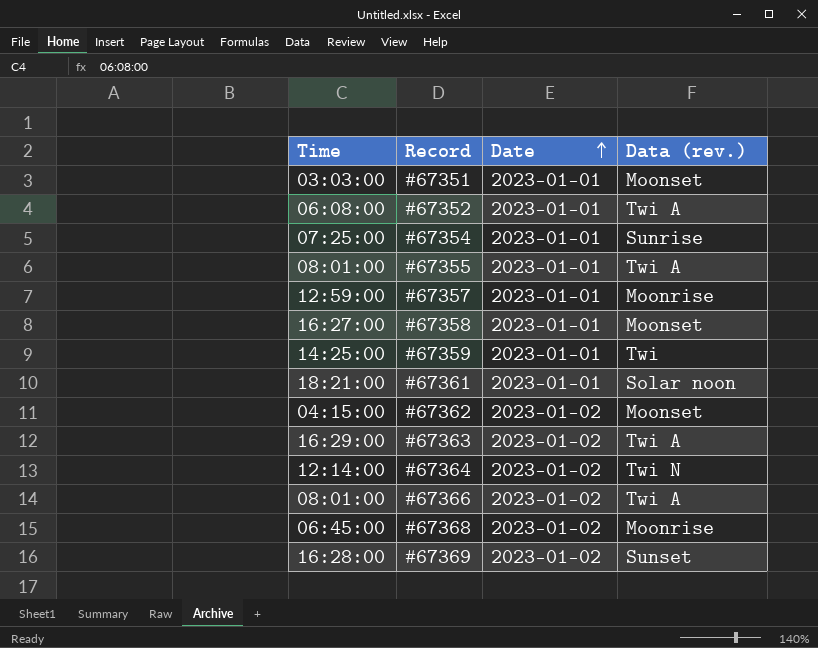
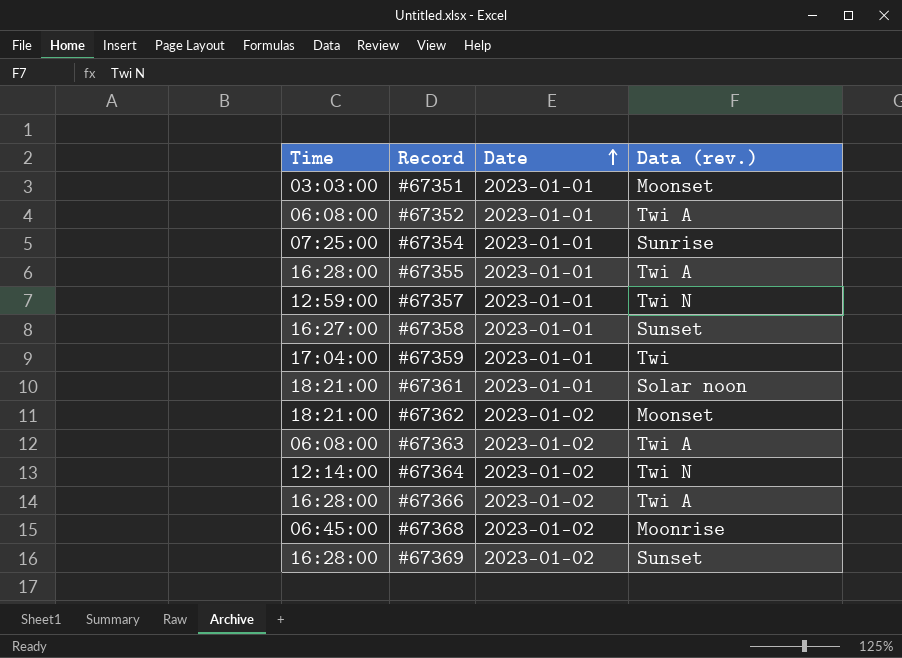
#67355 | Time: 08:01:00 -> 16:28:00
#67357 | Data (rev.): Moonrise -> Twi N
#67358 | Data (rev.): Moonset -> Sunset
#67359 | Time: 14:25:00 -> 17:04:00
#67362 | Time: 04:15:00 -> 18:21:00
#67363 | Time: 16:29:00 -> 06:08:00
#67366 | Time: 08:01:00 -> 16:28:00

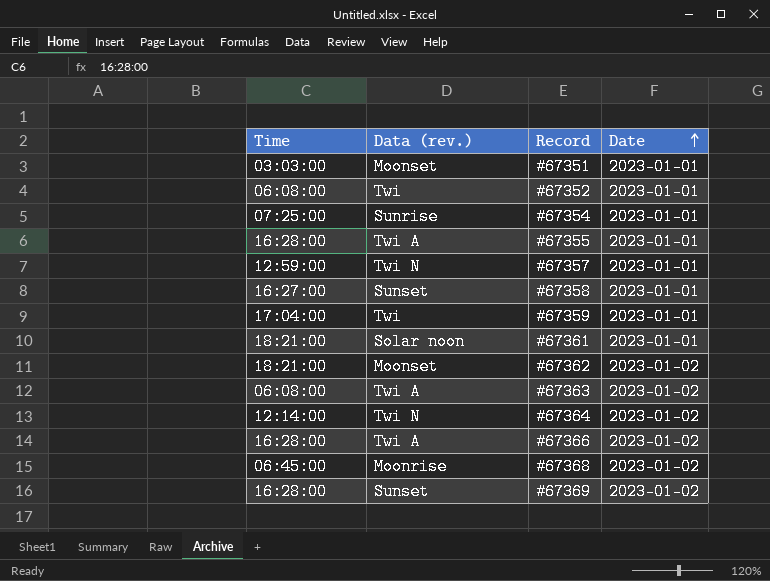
column Data (rev.) | position: 4 -> 2
#67352 | Data (rev.): Twi A -> Twi

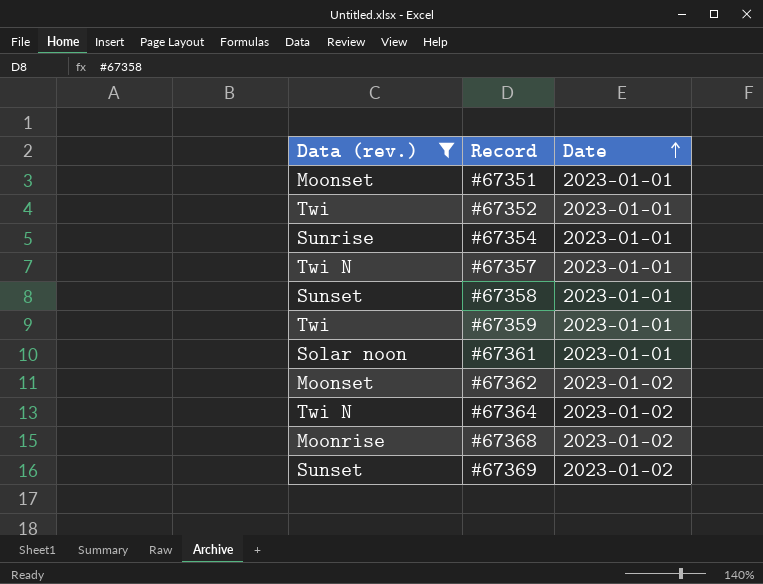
filter: none -> Data (rev.) != Twi A
column Time | position: 1 -> none

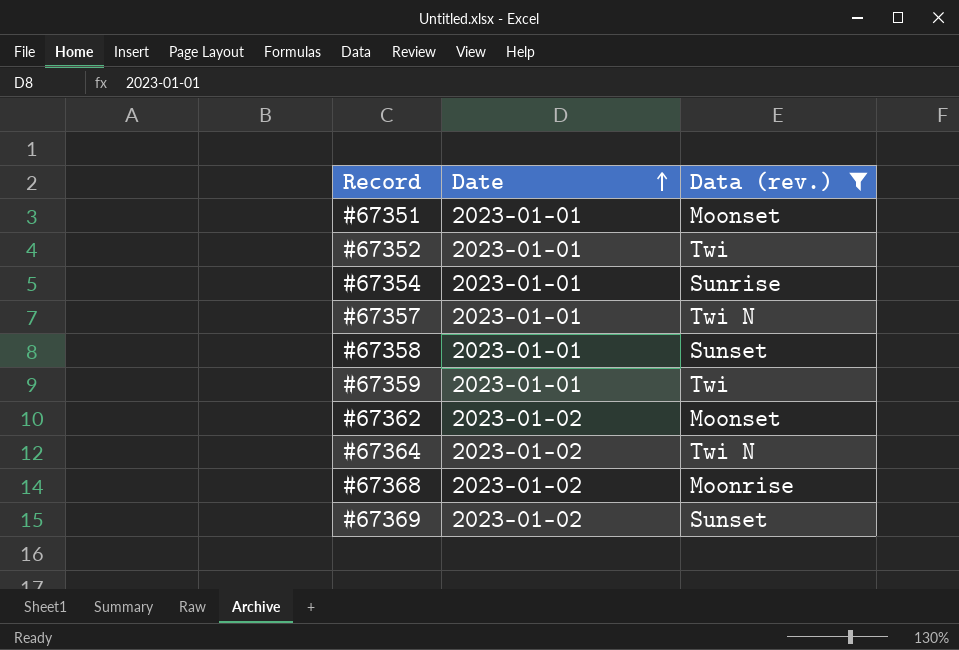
column Data (rev.) | position: 1 -> 3
row #67361: Solar noon | 2023-01-01 -> none

